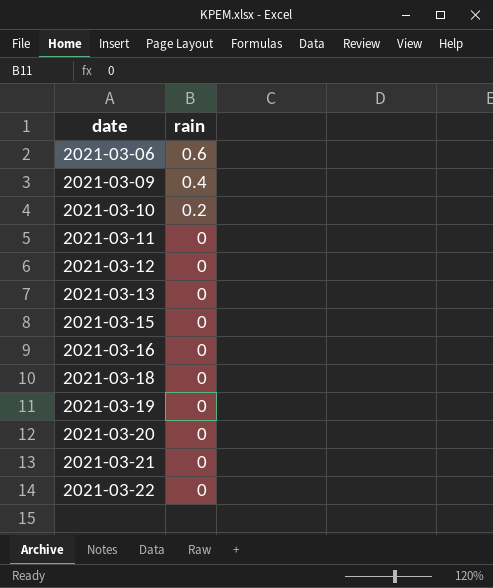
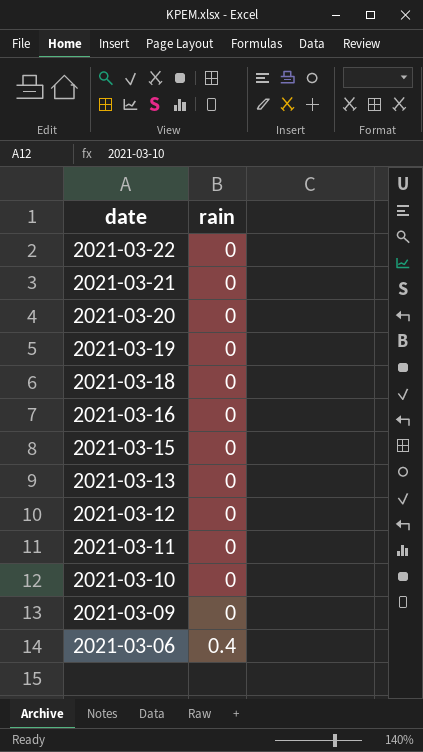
row order: date ascending -> date descending
2021-03-10 | rain: 0.2 -> 0
2021-03-09 | rain: 0.4 -> 0
2021-03-06 | rain: 0.6 -> 0.4

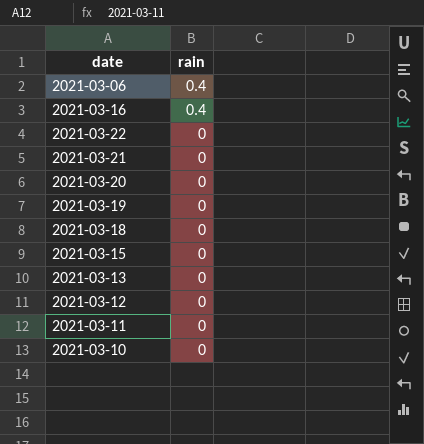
row order: date descending -> rain descending
row 2021-03-09: 0 -> none
2021-03-16 | rain: 0 -> 0.4

